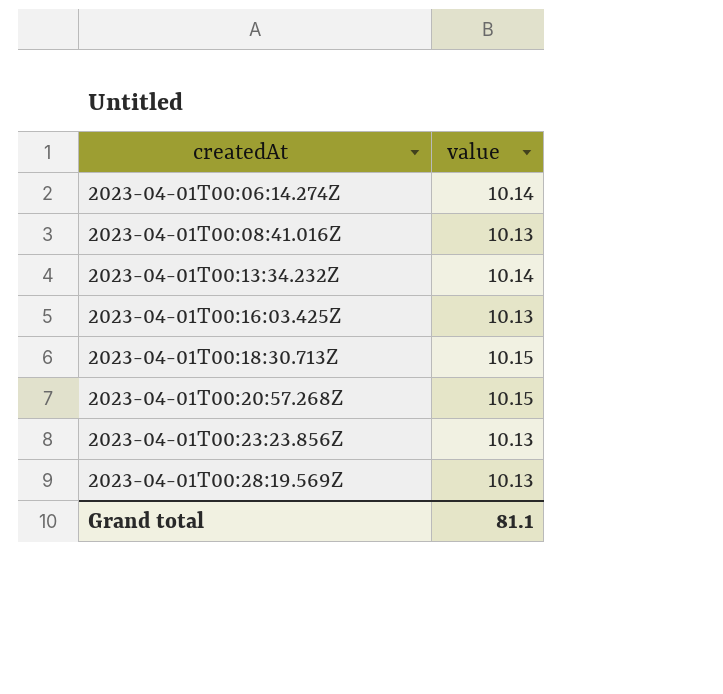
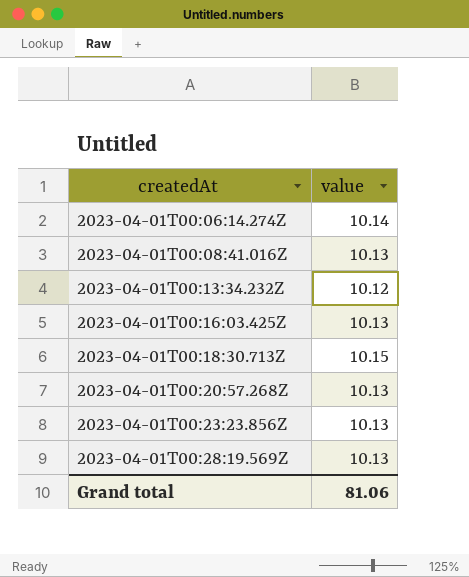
2023-04-01T00:13:34.232Z | value: 10.14 -> 10.12
2023-04-01T00:20:57.268Z | value: 10.15 -> 10.13
Grand total | value: 81.1 -> 81.06

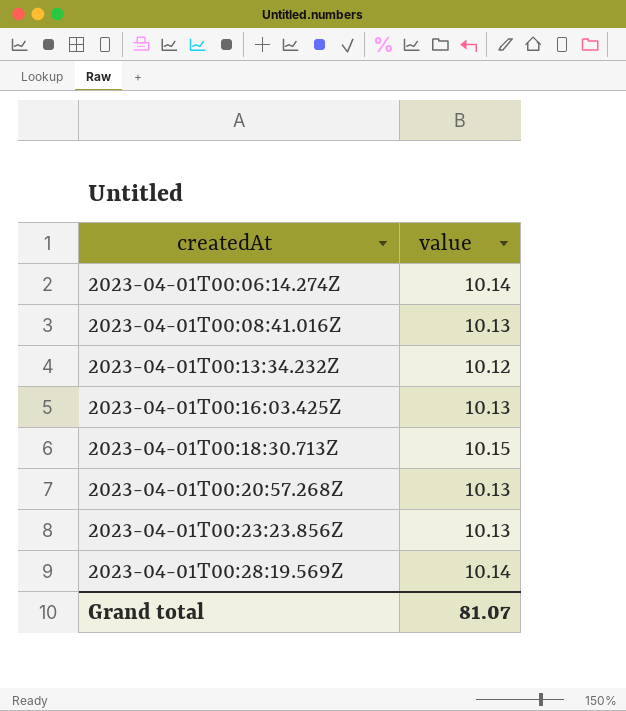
2023-04-01T00:28:19.569Z | value: 10.13 -> 10.14
Grand total | value: 81.06 -> 81.07

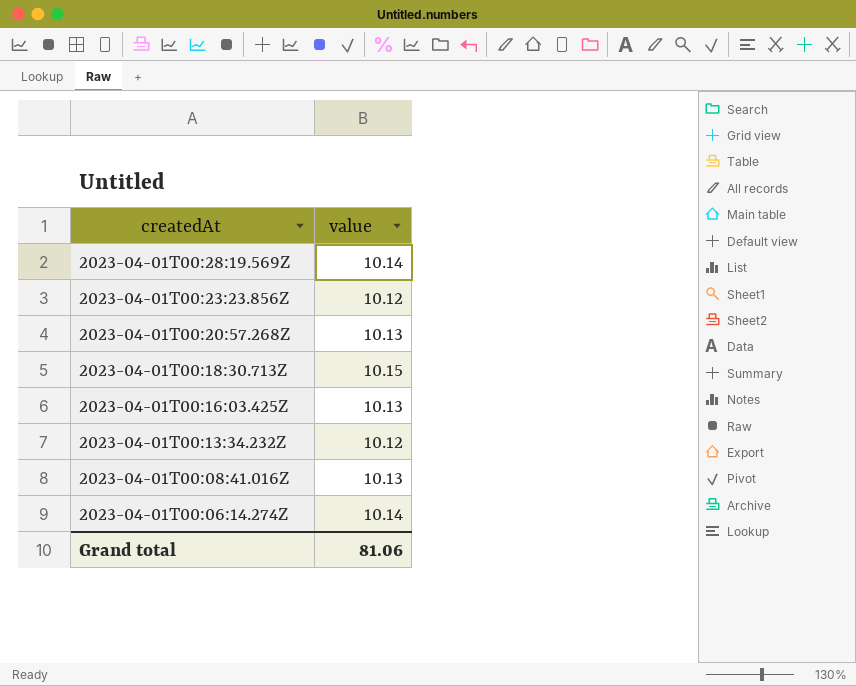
row order: createdAt ascending -> createdAt descending
2023-04-01T00:23:23.856Z | value: 10.13 -> 10.12
Grand total | value: 81.07 -> 81.06

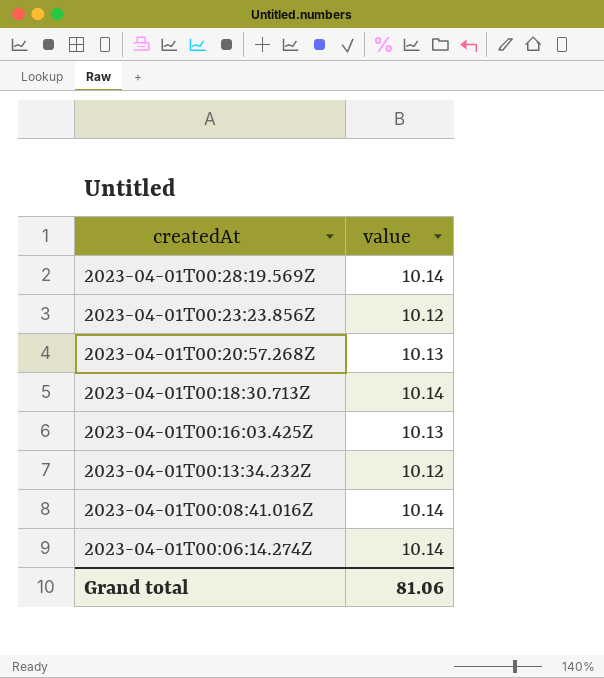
2023-04-01T00:18:30.713Z | value: 10.15 -> 10.14
2023-04-01T00:08:41.016Z | value: 10.13 -> 10.14

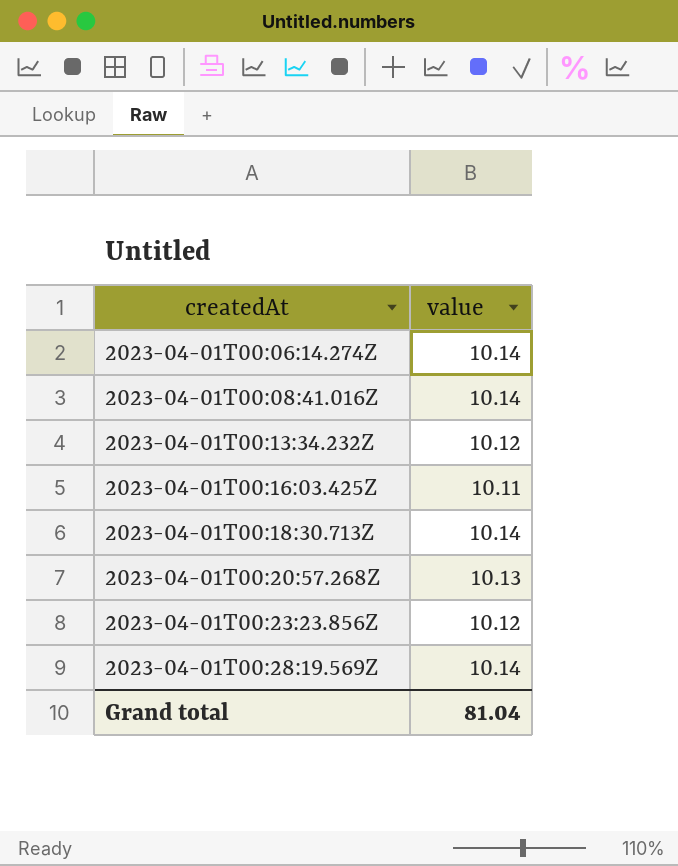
row order: createdAt descending -> createdAt ascending
2023-04-01T00:16:03.425Z | value: 10.13 -> 10.11
Grand total | value: 81.06 -> 81.04

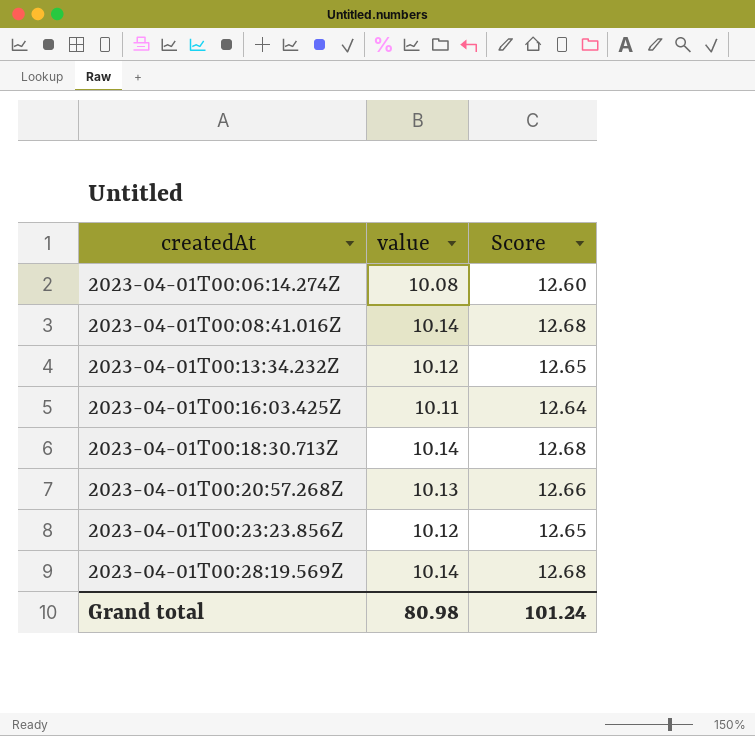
column Score | formula: none -> [value] * 1.25
2023-04-01T00:06:14.274Z | value: 10.14 -> 10.08
Grand total | value: 81.04 -> 80.98

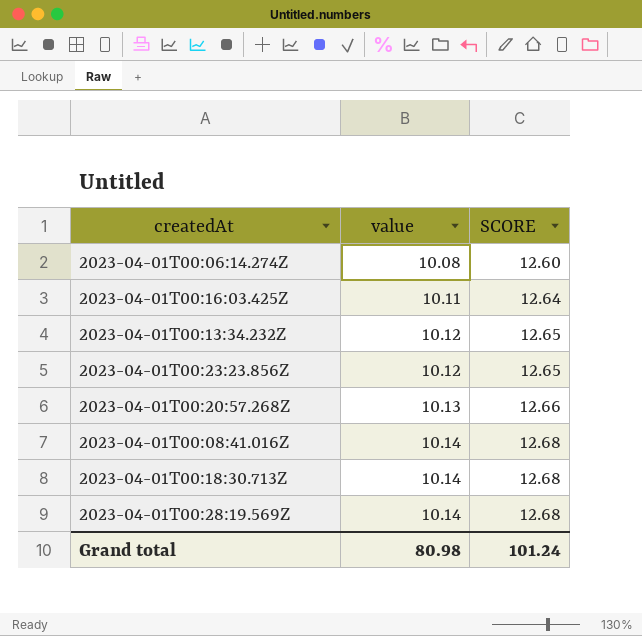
row order: createdAt ascending -> value ascending
column name: Score -> SCORE

